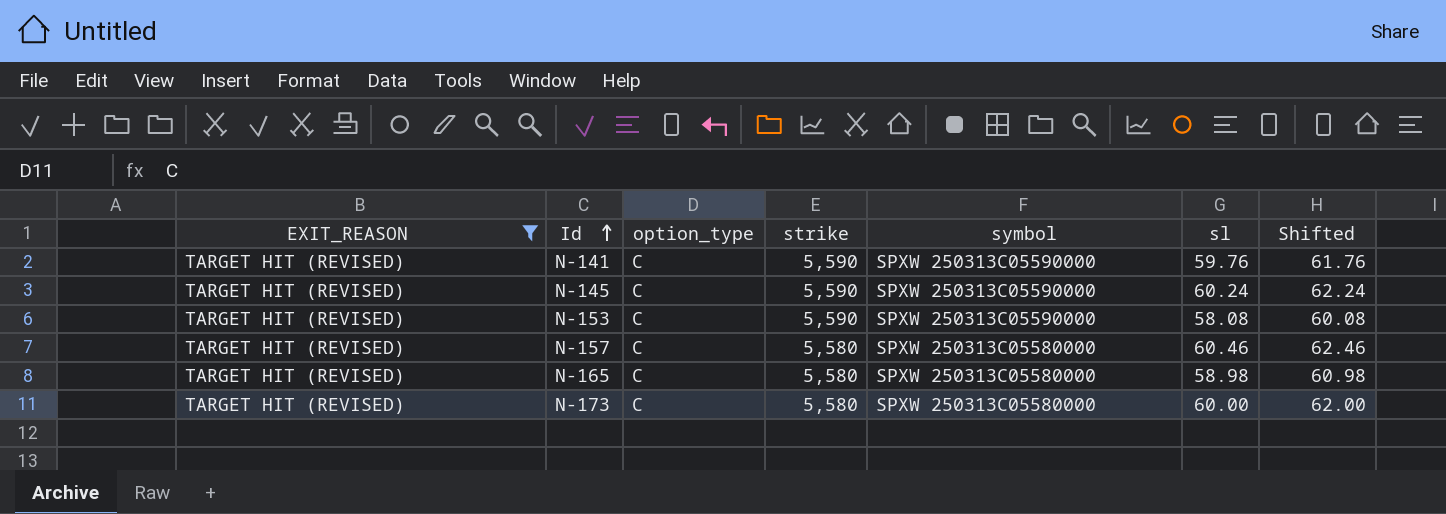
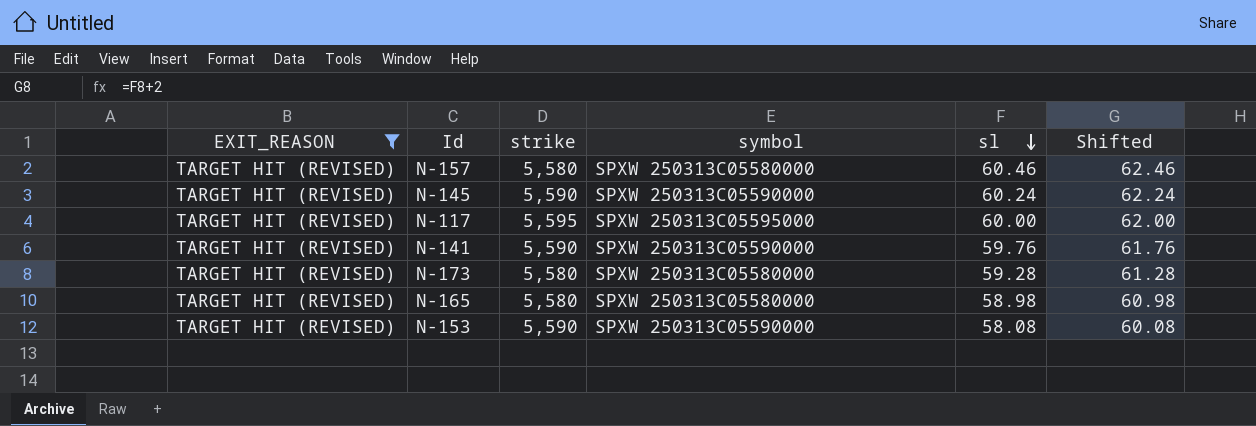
row order: Id ascending -> sl descending
column option_type | position: 3 -> none
row N-117: none -> TARGET HIT (REVISED) | 5,595 | SPXW 250313C05595000 | 60.00 | 62.00
N-173 | sl: 60.00 -> 59.28
N-173 | Shifted: 62.00 -> 61.28

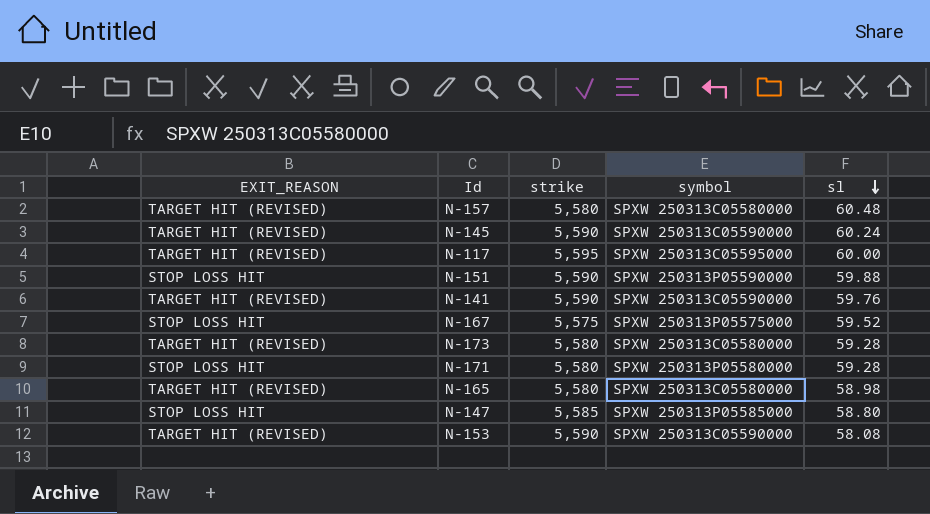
filter: EXIT_REASON = TARGET HIT (REVISED) -> none
column Shifted | formula: [sl] + 2 -> none
N-157 | sl: 60.46 -> 60.48

